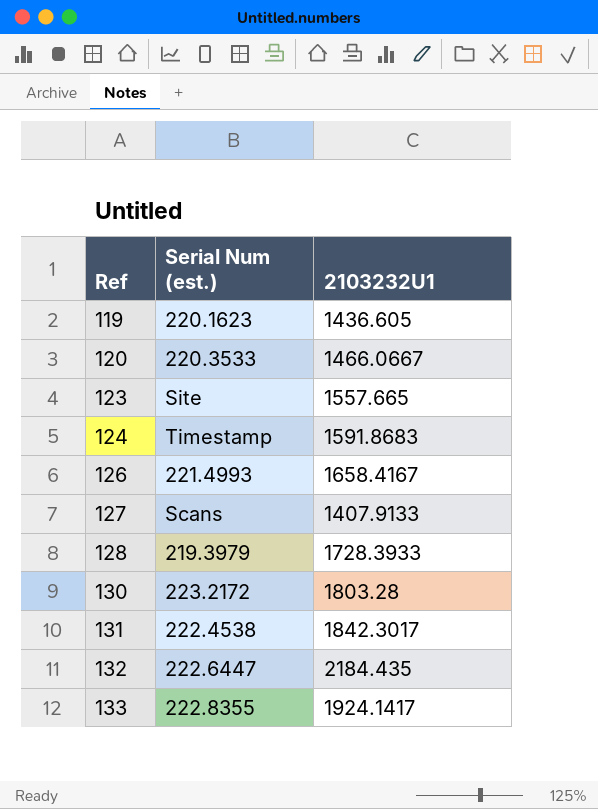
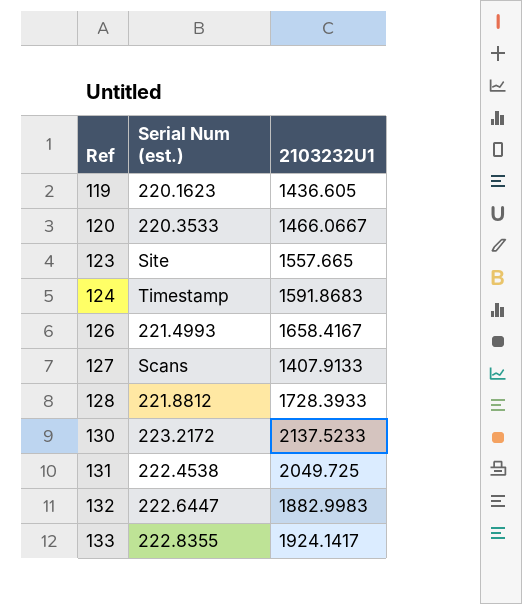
128 | Serial Num (est.): 219.3979 -> 221.8812
130 | 2103232U1: 1803.28 -> 2137.5233
131 | 2103232U1: 1842.3017 -> 2049.725
132 | 2103232U1: 2184.435 -> 1882.9983

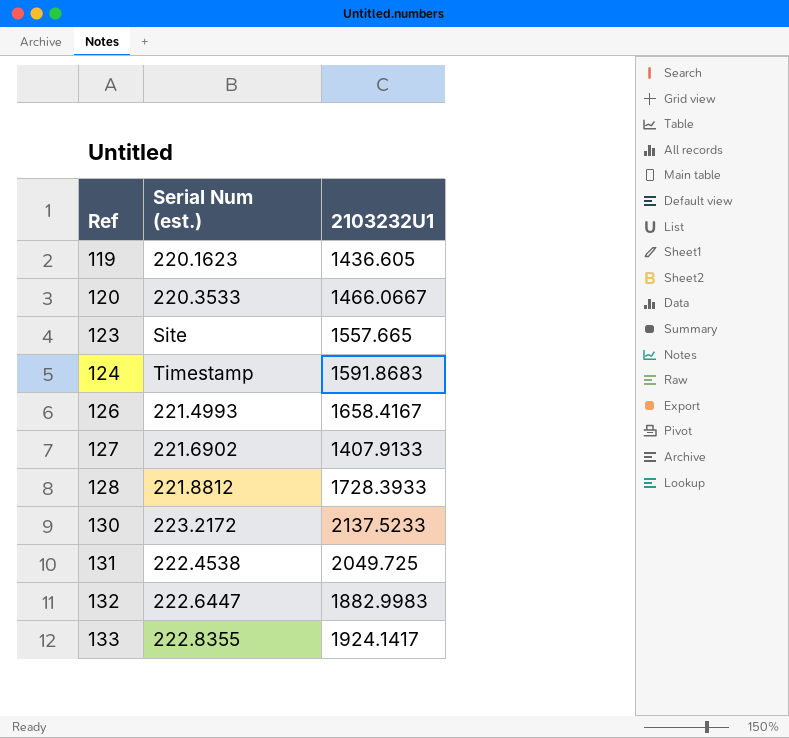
127 | Serial Num (est.): Scans -> 221.6902

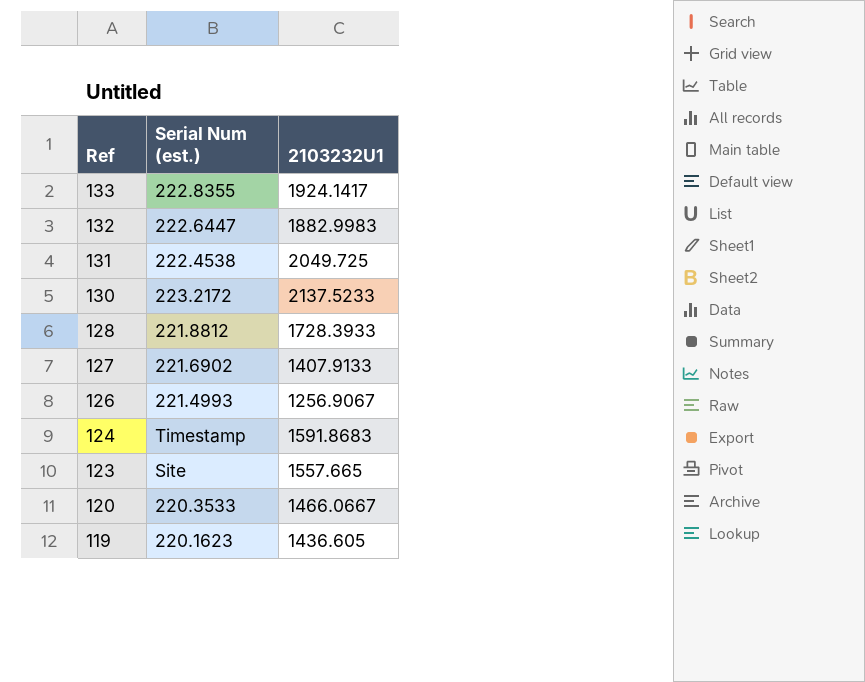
row order: Ref ascending -> Ref descending
126 | 2103232U1: 1658.4167 -> 1256.9067

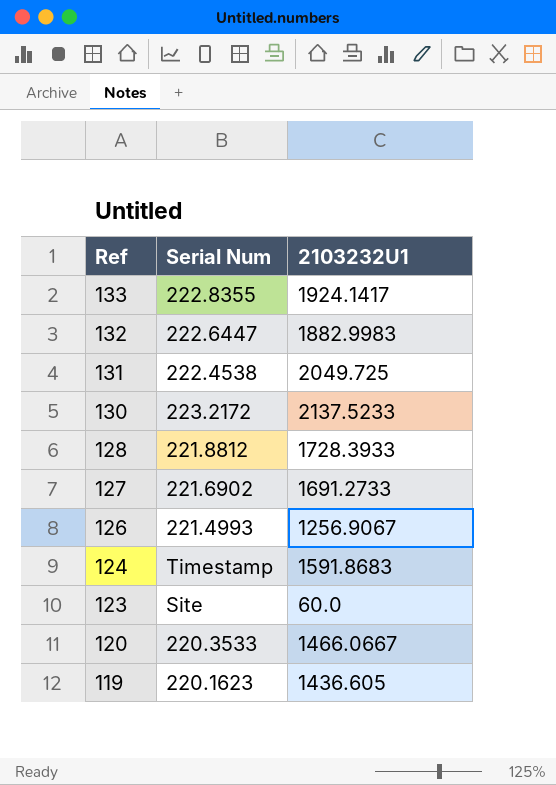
column name: Serial Num (est.) -> Serial Num
127 | 2103232U1: 1407.9133 -> 1691.2733
123 | 2103232U1: 1557.665 -> 60.0

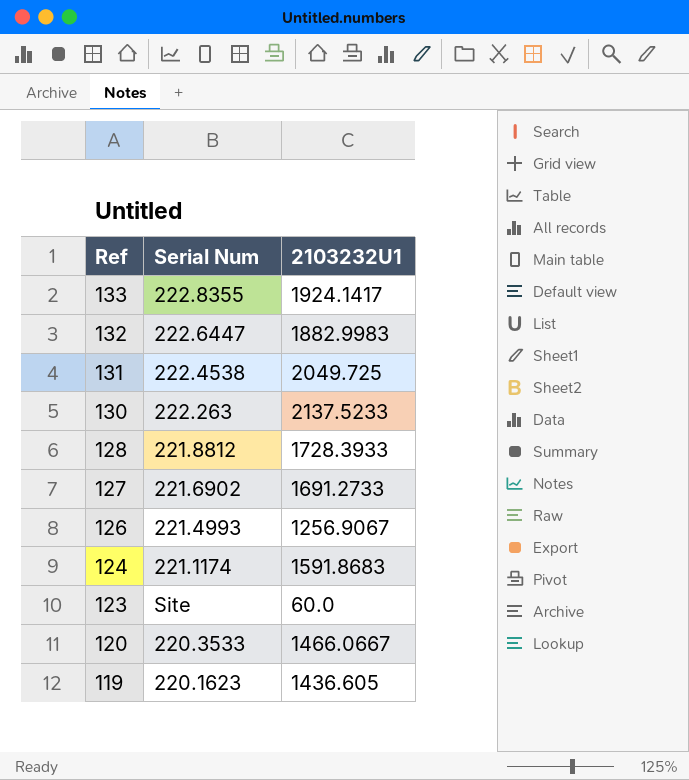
130 | Serial Num: 223.2172 -> 222.263
124 | Serial Num: Timestamp -> 221.1174

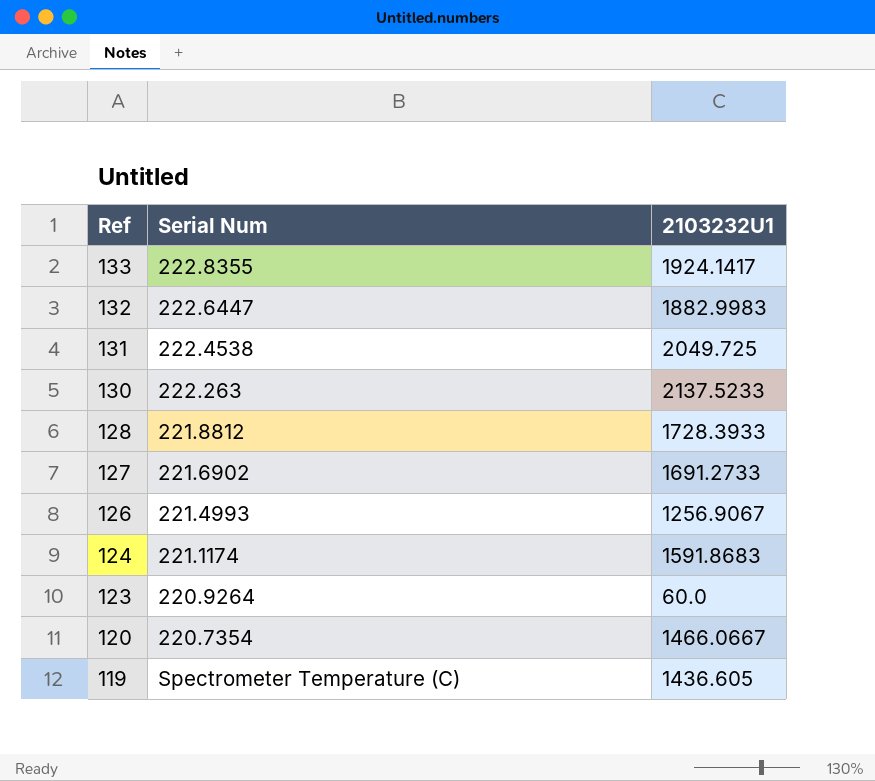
123 | Serial Num: Site -> 220.9264
120 | Serial Num: 220.3533 -> 220.7354
119 | Serial Num: 220.1623 -> Spectrometer Temperature (C)

